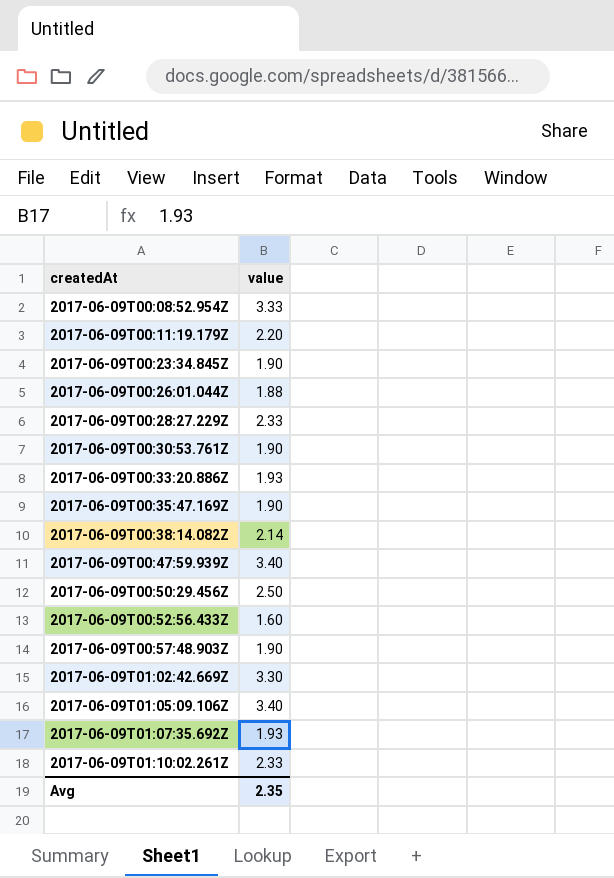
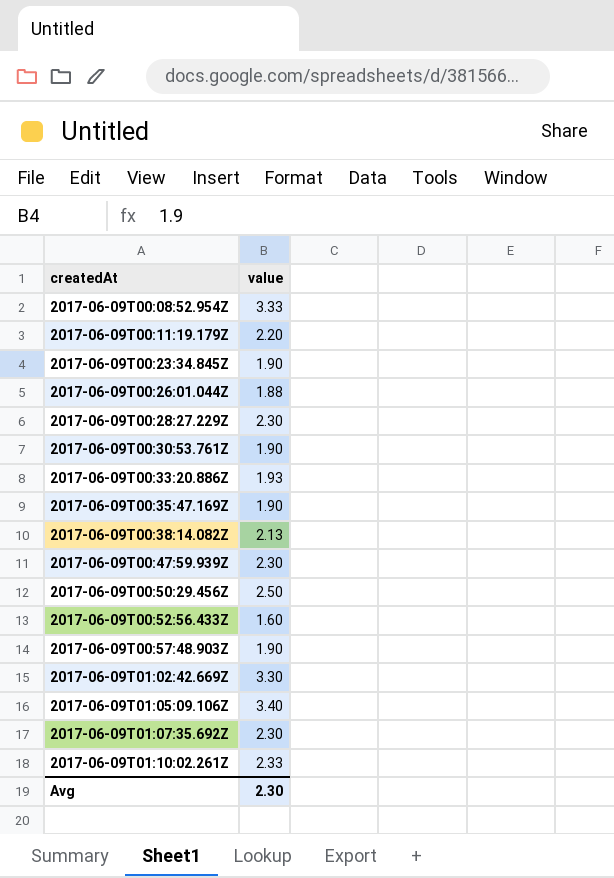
2017-06-09T00:28:27.229Z | value: 2.33 -> 2.30
2017-06-09T00:38:14.082Z | value: 2.14 -> 2.13
2017-06-09T00:47:59.939Z | value: 3.40 -> 2.30
2017-06-09T01:07:35.692Z | value: 1.93 -> 2.30
Avg | value: 2.35 -> 2.30

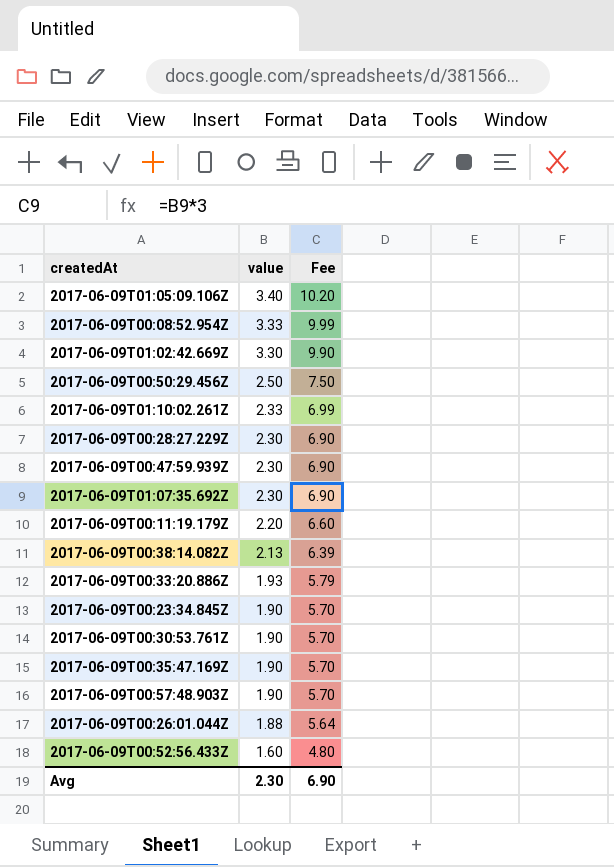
row order: createdAt ascending -> value descending
column Fee | formula: none -> [value] * 3

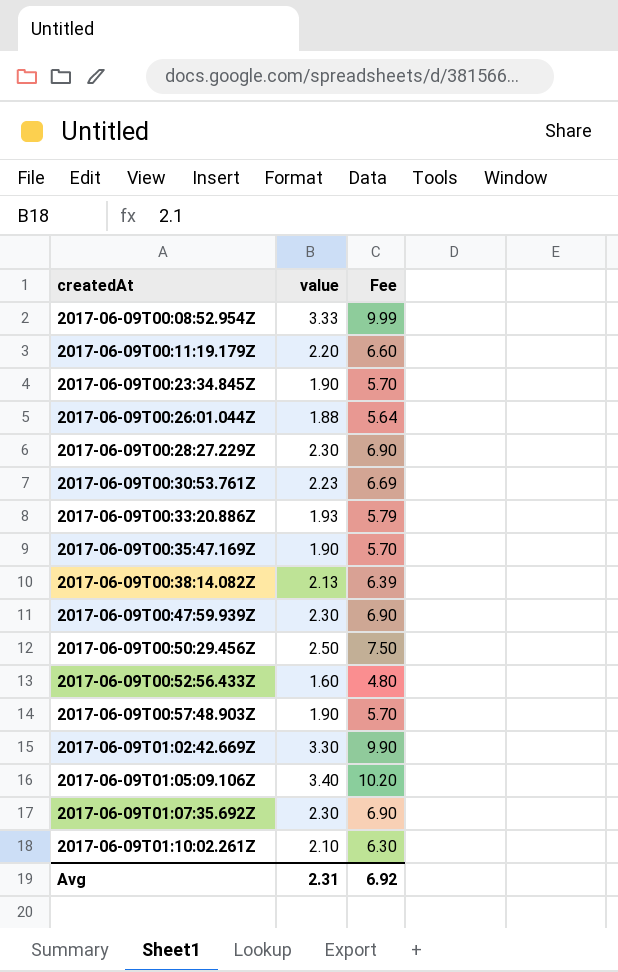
row order: value descending -> createdAt ascending
2017-06-09T00:30:53.761Z | value: 1.90 -> 2.23
2017-06-09T00:30:53.761Z | Fee: 5.70 -> 6.69
2017-06-09T01:10:02.261Z | value: 2.33 -> 2.10
2017-06-09T01:10:02.261Z | Fee: 6.99 -> 6.30
Avg | value: 2.30 -> 2.31
Avg | Fee: 6.90 -> 6.92

